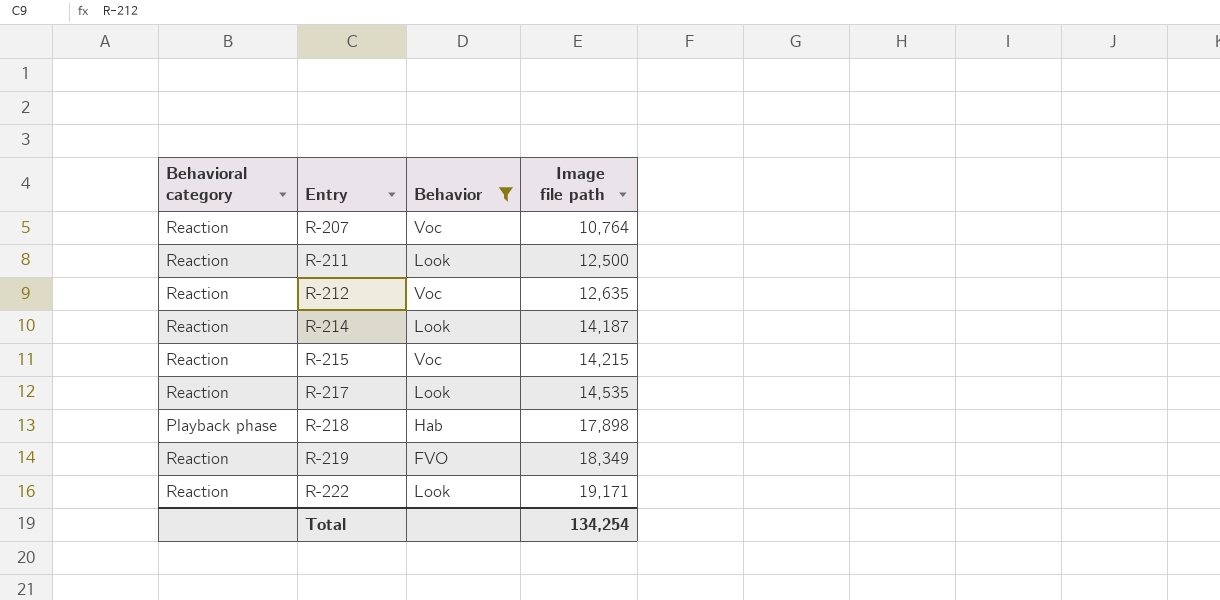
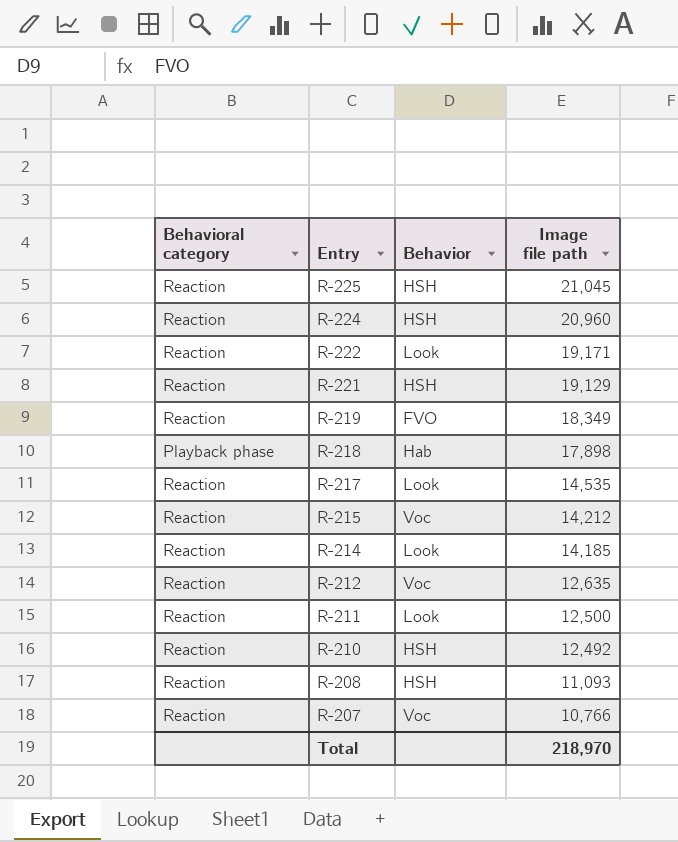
filter: Behavior != HSH -> none
row order: Entry ascending -> Entry descending
R-215 | Image file path: 14,215 -> 14,212
R-214 | Image file path: 14,187 -> 14,185
R-207 | Image file path: 10,764 -> 10,766
Total | Image file path: 134,254 -> 218,970

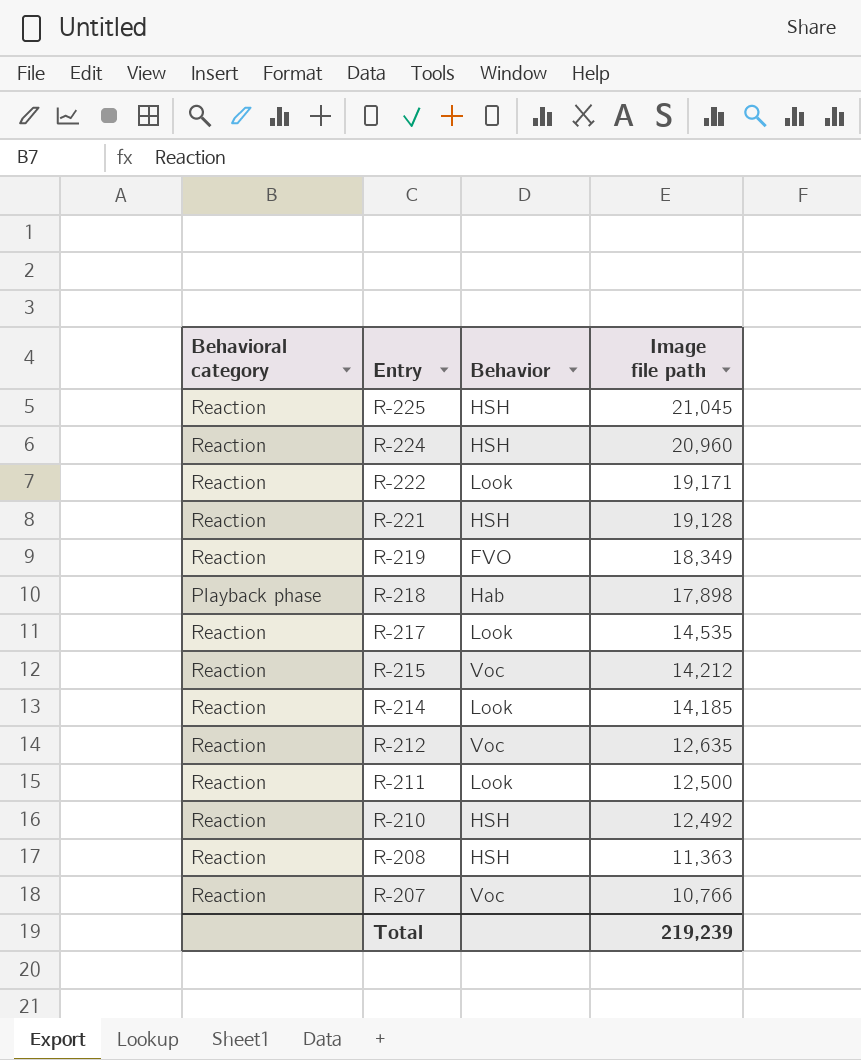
R-221 | Image file path: 19,129 -> 19,128
R-208 | Image file path: 11,093 -> 11,363
Total | Image file path: 218,970 -> 219,239

